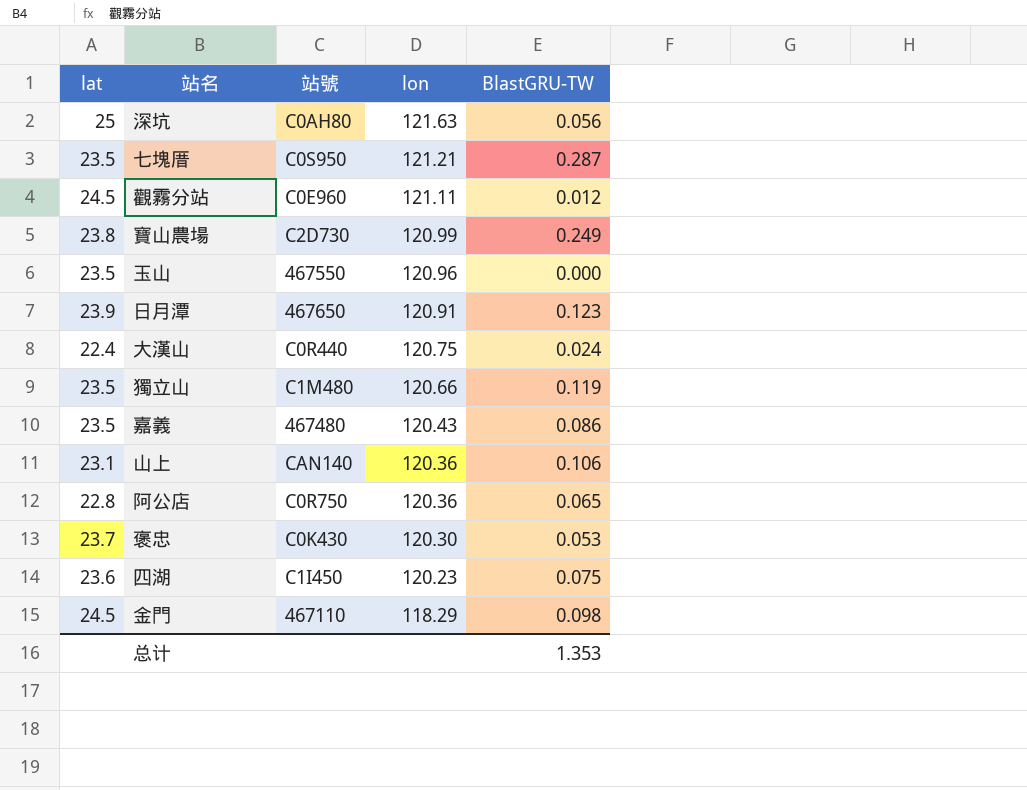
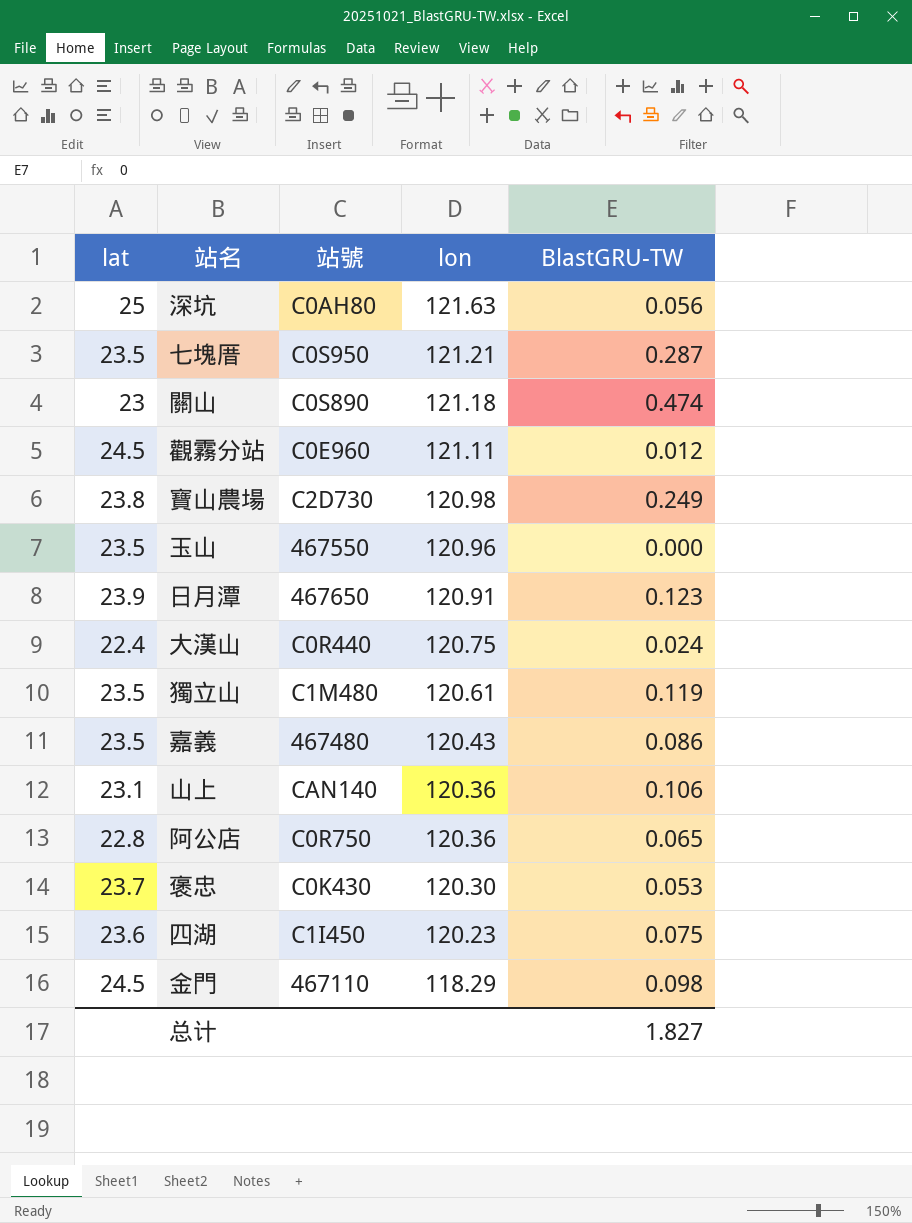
row 關山: none -> 23 | C0S890 | 121.18 | 0.474
寶山農場 | lon: 120.99 -> 120.98
獨立山 | lon: 120.66 -> 120.61
总计 | BlastGRU-TW: 1.353 -> 1.827

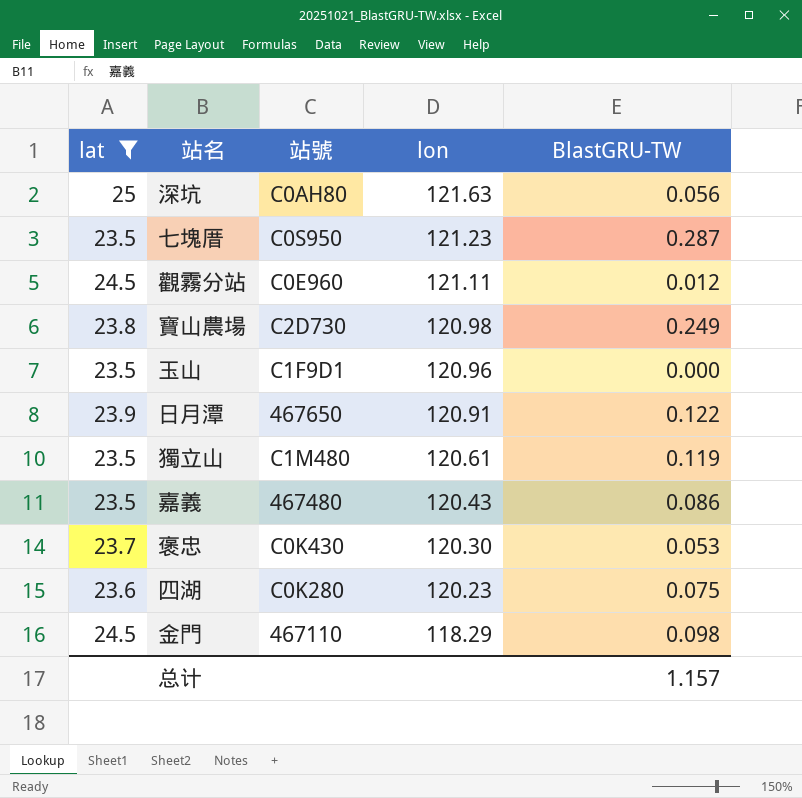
filter: none -> lat >= 23.5
七塊厝 | lon: 121.21 -> 121.23
玉山 | 站號: 467550 -> C1F9D1
日月潭 | BlastGRU-TW: 0.123 -> 0.122
四湖 | 站號: C1I450 -> C0K280
总计 | BlastGRU-TW: 1.827 -> 1.157

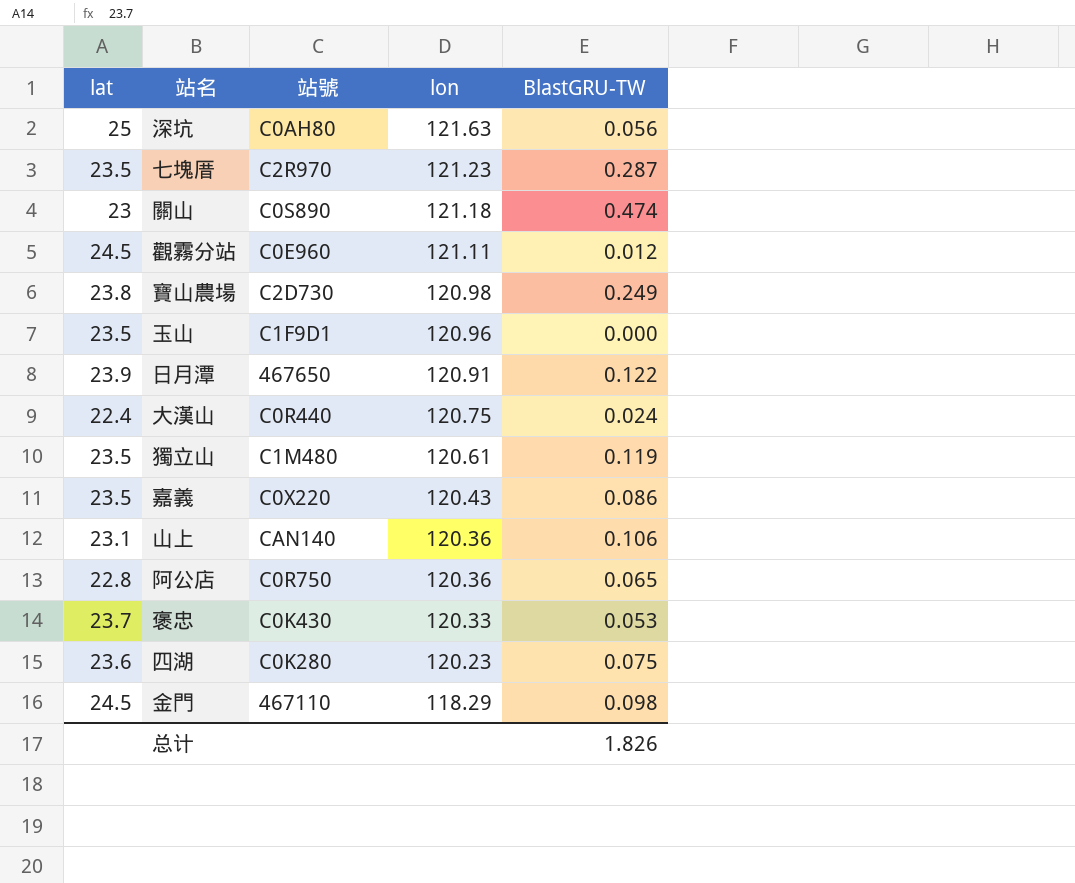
filter: lat >= 23.5 -> none
七塊厝 | 站號: C0S950 -> C2R970
嘉義 | 站號: 467480 -> C0X220
褒忠 | lon: 120.30 -> 120.33
总计 | BlastGRU-TW: 1.157 -> 1.826

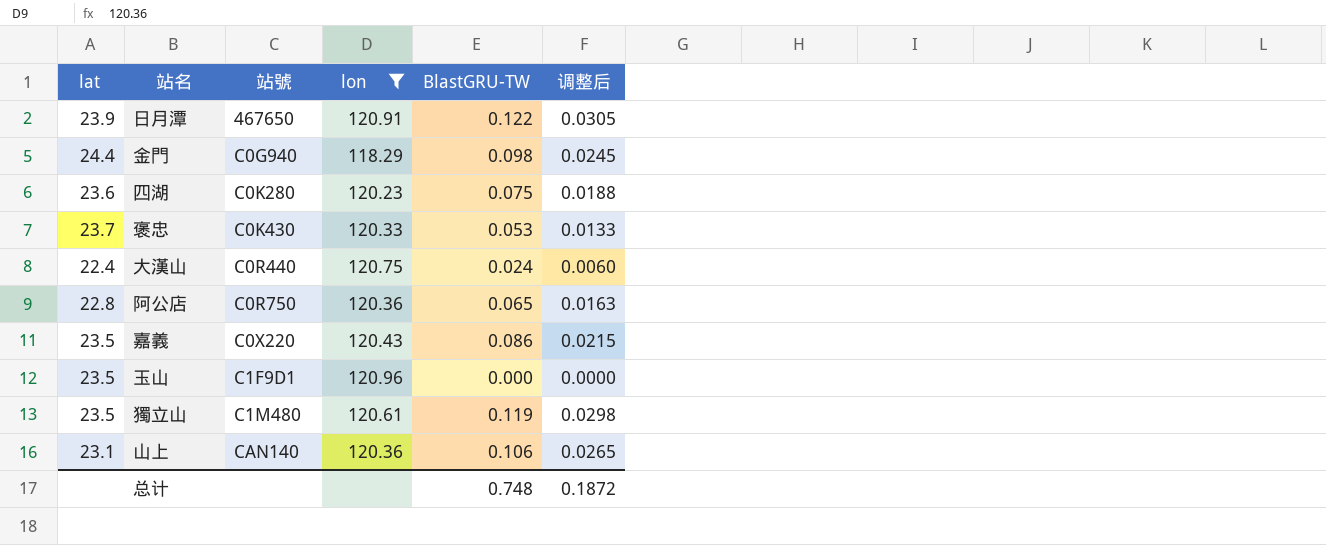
filter: none -> lon <= 120.96
row order: lon descending -> 站號 ascending
column 调整后 | formula: none -> [BlastGRU-TW] * 0.25
金門 | lat: 24.5 -> 24.4
金門 | 站號: 467110 -> C0G940
总计 | BlastGRU-TW: 1.826 -> 0.748

